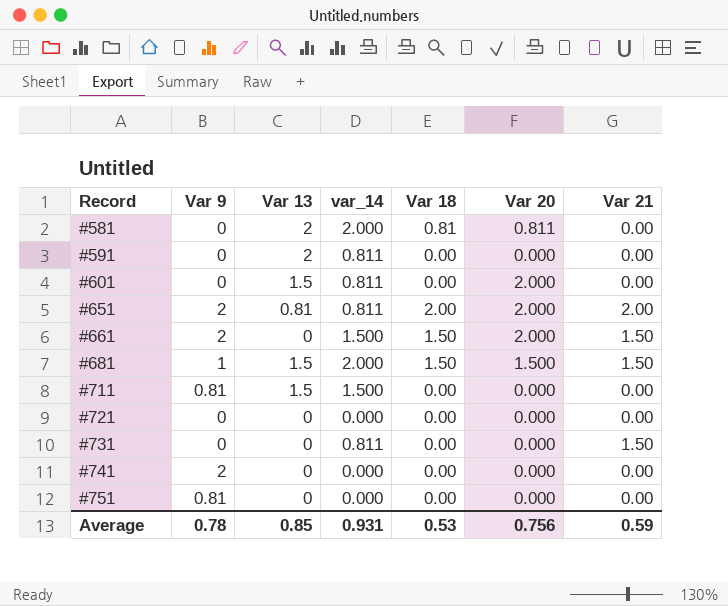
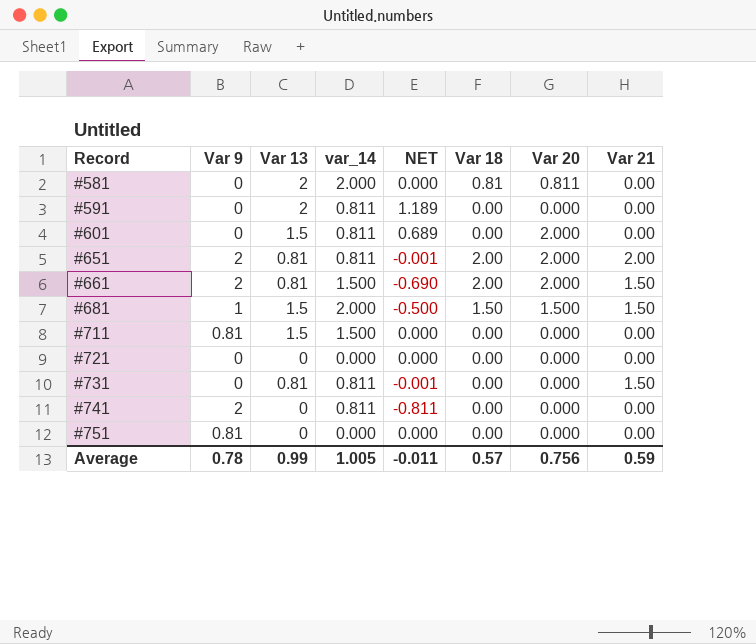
column NET | formula: none -> [Var 13] - [var_14]
#661 | Var 13: 0 -> 0.81
#661 | Var 18: 1.50 -> 2.00
#731 | Var 13: 0 -> 0.81
#741 | var_14: 0.000 -> 0.811
Average | Var 13: 0.85 -> 0.99
Average | var_14: 0.931 -> 1.005
Average | Var 18: 0.53 -> 0.57

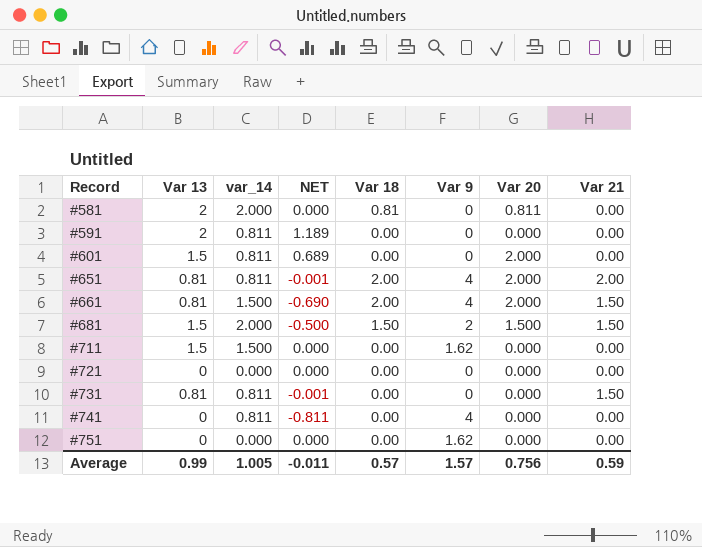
column Var 9 | position: 2 -> 6
#651 | Var 9: 2 -> 4
#661 | Var 9: 2 -> 4
#681 | Var 9: 1 -> 2
#711 | Var 9: 0.81 -> 1.62
#741 | Var 9: 2 -> 4
#751 | Var 9: 0.81 -> 1.62
Average | Var 9: 0.78 -> 1.57

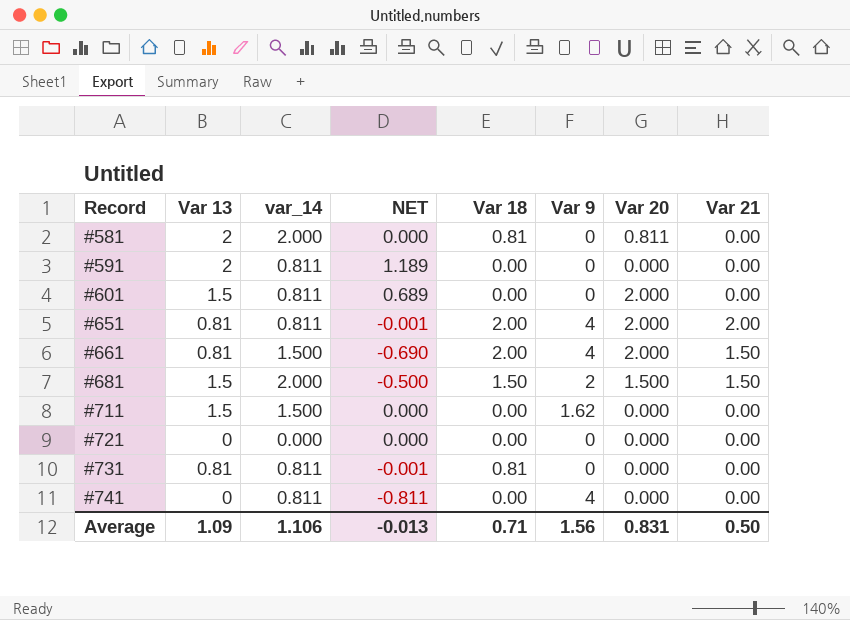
row #751: 0 | 0.000 | 0.000 | 0.00 | 1.62 | 0.000 | 0.00 -> none
#731 | Var 18: 0.00 -> 0.81
#731 | Var 21: 1.50 -> 0.00
Average | Var 13: 0.99 -> 1.09
Average | var_14: 1.005 -> 1.106
Average | NET: -0.011 -> -0.013
Average | Var 18: 0.57 -> 0.71
Average | Var 9: 1.57 -> 1.56
Average | Var 20: 0.756 -> 0.831
Average | Var 21: 0.59 -> 0.50

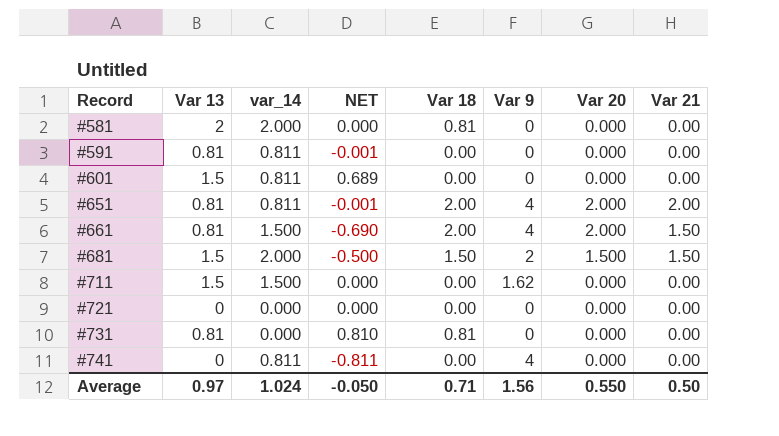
#581 | Var 20: 0.811 -> 0.000
#591 | Var 13: 2 -> 0.81
#591 | NET: 1.189 -> -0.001
#601 | Var 20: 2.000 -> 0.000
#731 | var_14: 0.811 -> 0.000
#731 | NET: -0.001 -> 0.810
Average | Var 13: 1.09 -> 0.97
Average | var_14: 1.106 -> 1.024
Average | NET: -0.013 -> -0.050
Average | Var 20: 0.831 -> 0.550

